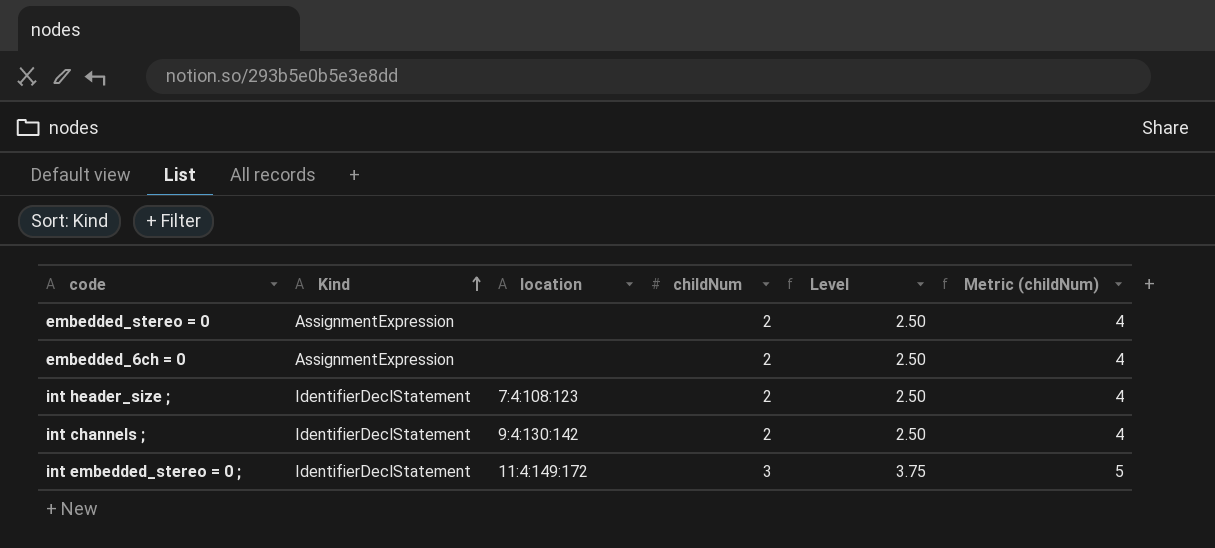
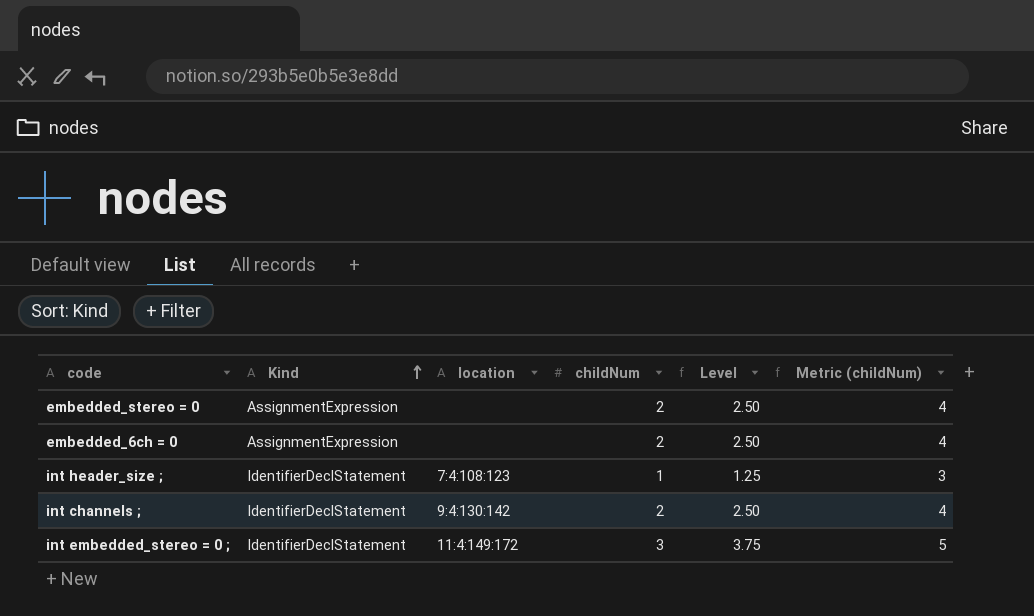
int header_size ; | childNum: 2 -> 1
int header_size ; | Level: 2.50 -> 1.25
int header_size ; | Metric (childNum): 4 -> 3

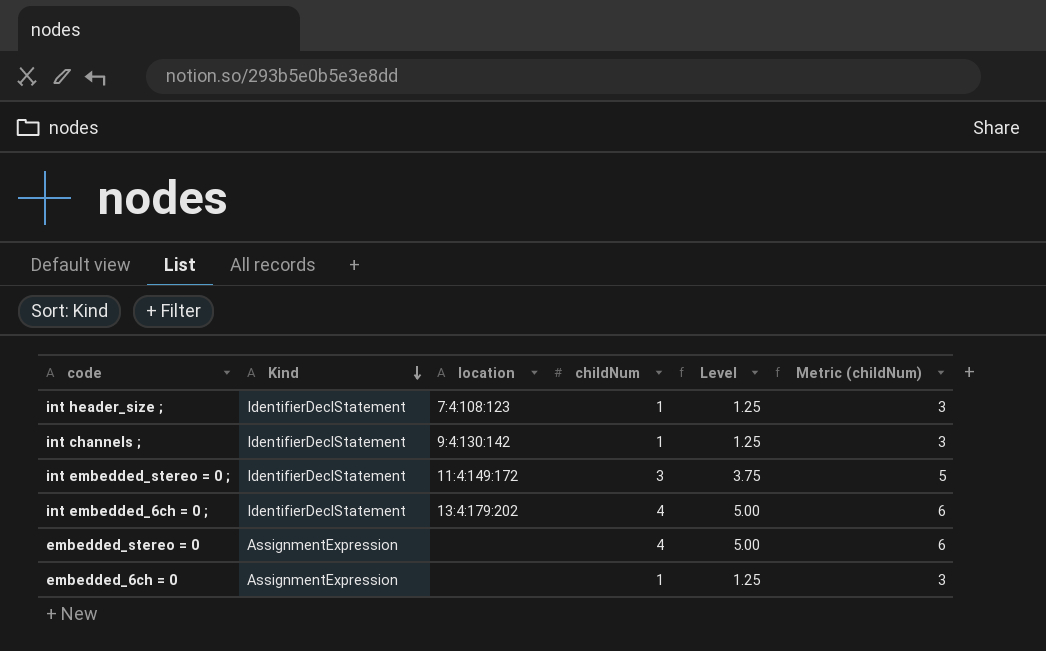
row order: Kind ascending -> Kind descending
int channels ; | childNum: 2 -> 1
int channels ; | Level: 2.50 -> 1.25
int channels ; | Metric (childNum): 4 -> 3
row int embedded_6ch = 0 ;: none -> IdentifierDeclStatement | 13:4:179:202 | 4 | 5.00 | 6
embedded_stereo = 0 | childNum: 2 -> 4
embedded_stereo = 0 | Level: 2.50 -> 5.00
embedded_stereo = 0 | Metric (childNum): 4 -> 6
embedded_6ch = 0 | childNum: 2 -> 1
embedded_6ch = 0 | Level: 2.50 -> 1.25
embedded_6ch = 0 | Metric (childNum): 4 -> 3

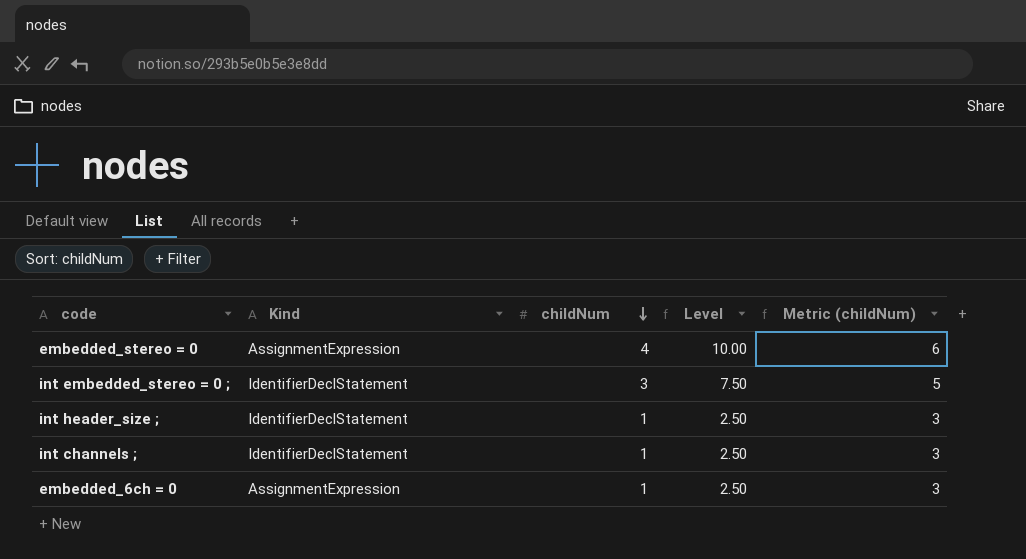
row order: Kind descending -> childNum descending
column location | position: 3 -> none
column Level | formula: [childNum] * 1.25 -> [childNum] * 2.5
row int embedded_6ch = 0 ;: IdentifierDeclStatement | 13:4:179:202 | 4 | 5.00 | 6 -> none

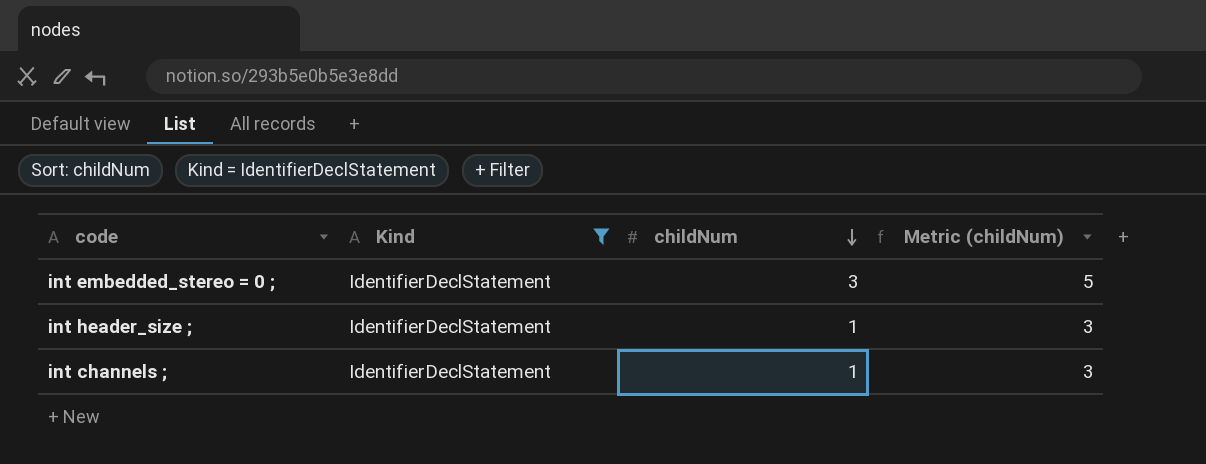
filter: none -> Kind = IdentifierDeclStatement
column Level | formula: [childNum] * 2.5 -> none

